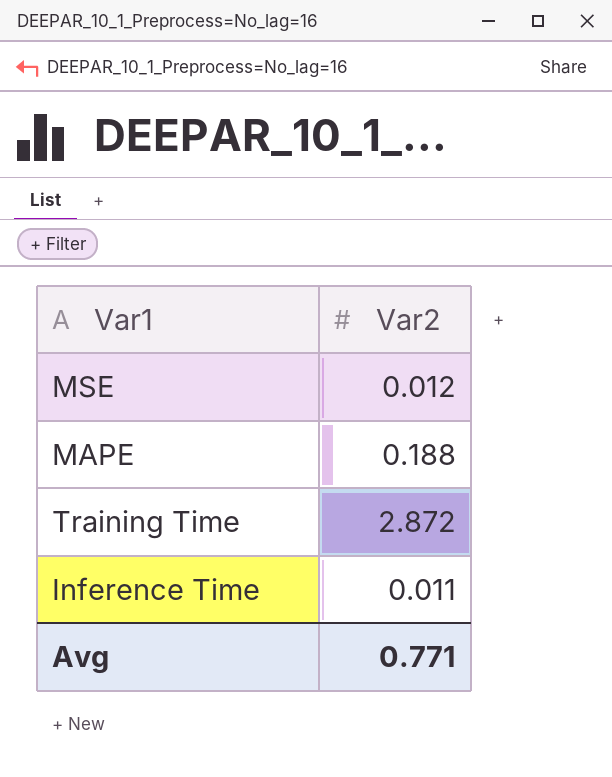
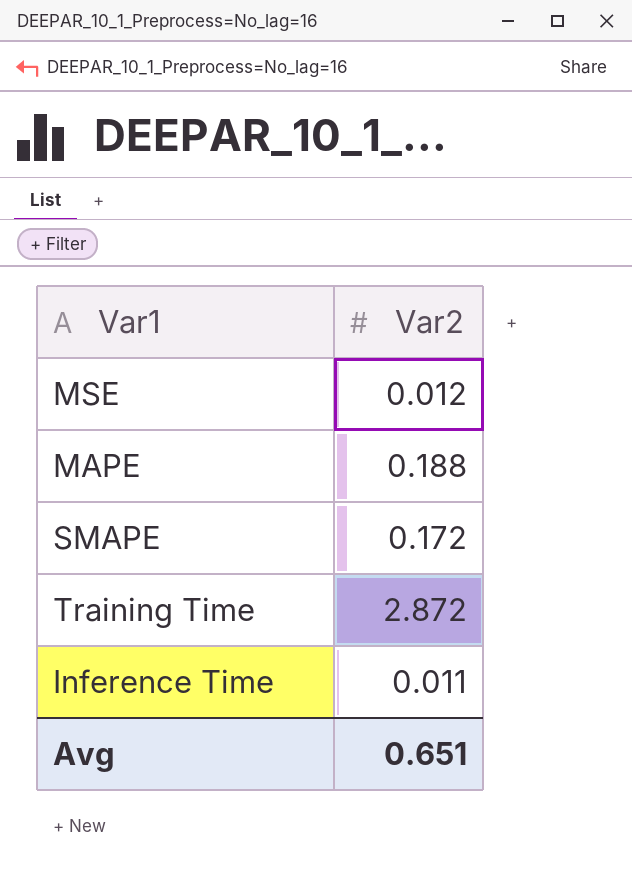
row SMAPE: none -> 0.172
Avg | Var2: 0.771 -> 0.651

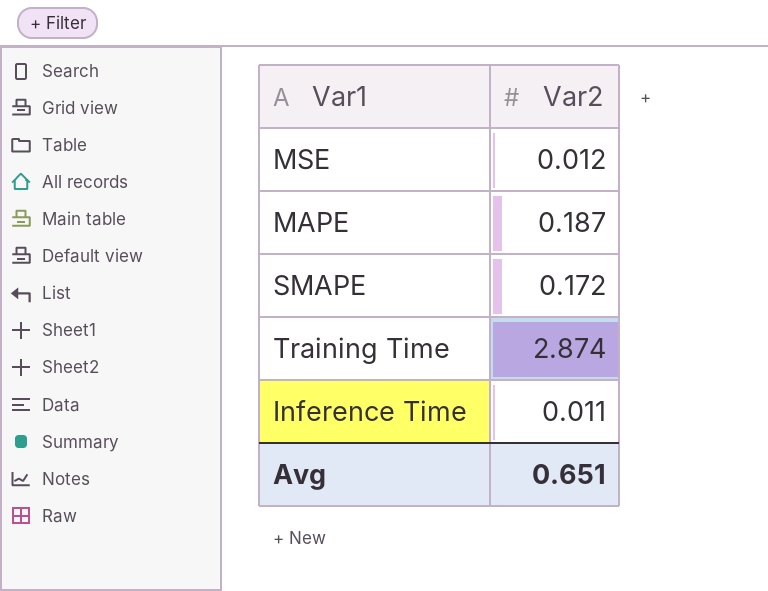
MAPE | Var2: 0.188 -> 0.187
Training Time | Var2: 2.872 -> 2.874

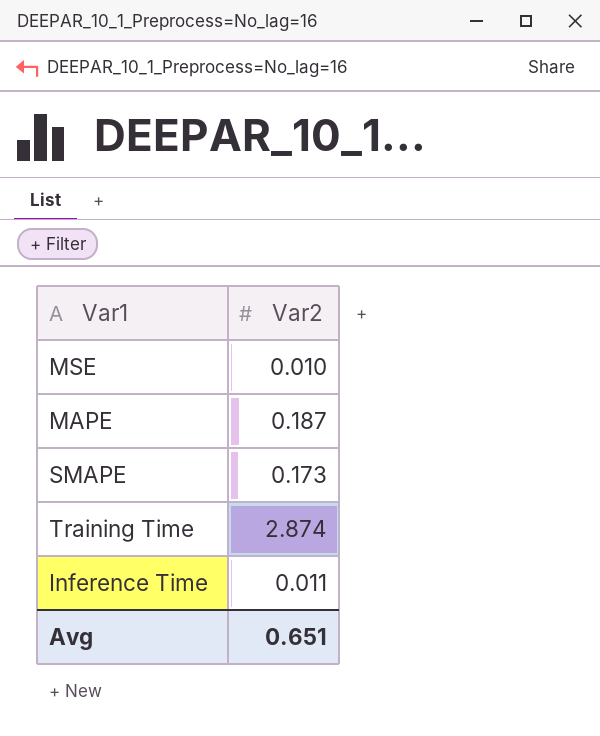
MSE | Var2: 0.012 -> 0.010
SMAPE | Var2: 0.172 -> 0.173

